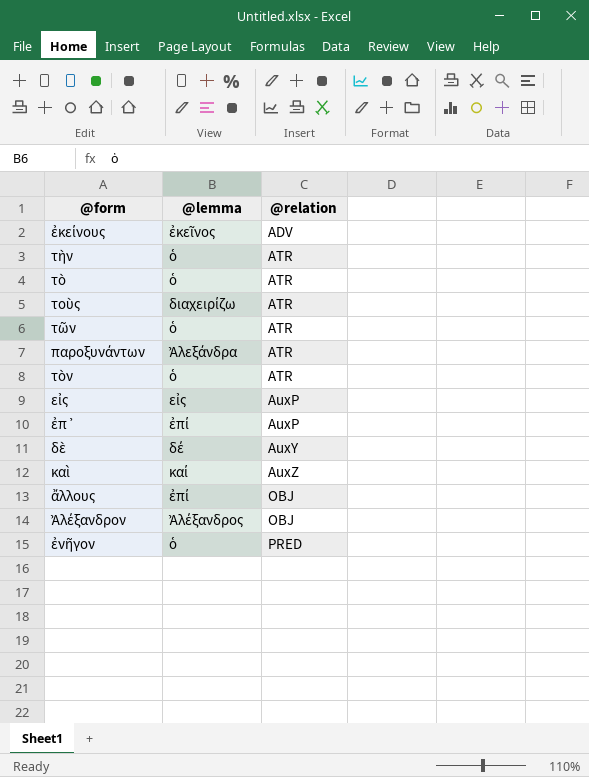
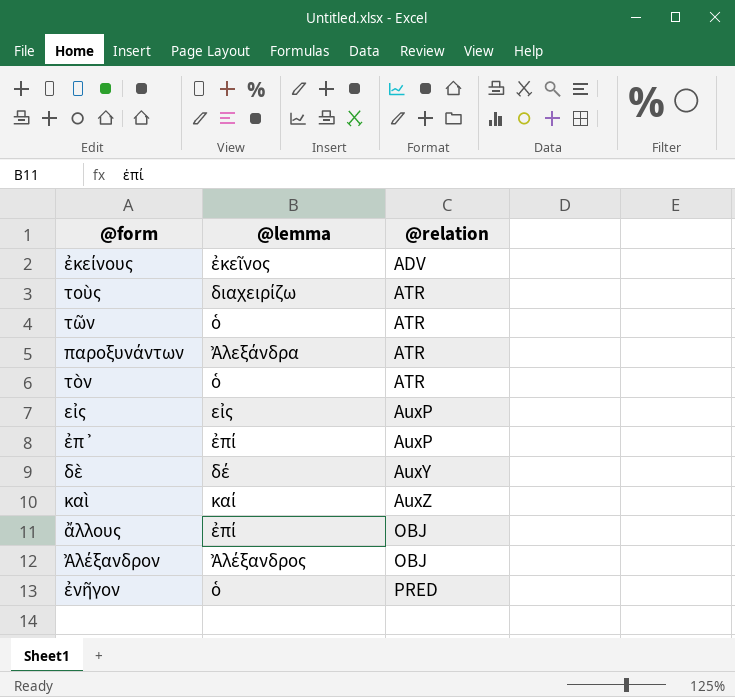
row τὴν: ὁ | ATR -> none
row τὸ: ὁ | ATR -> none

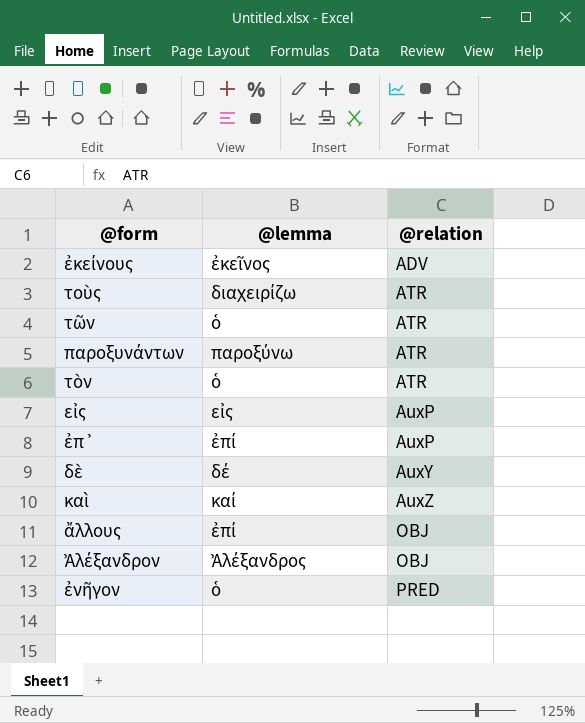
παροξυνάντων | @lemma: Ἀλεξάνδρα -> παροξύνω

